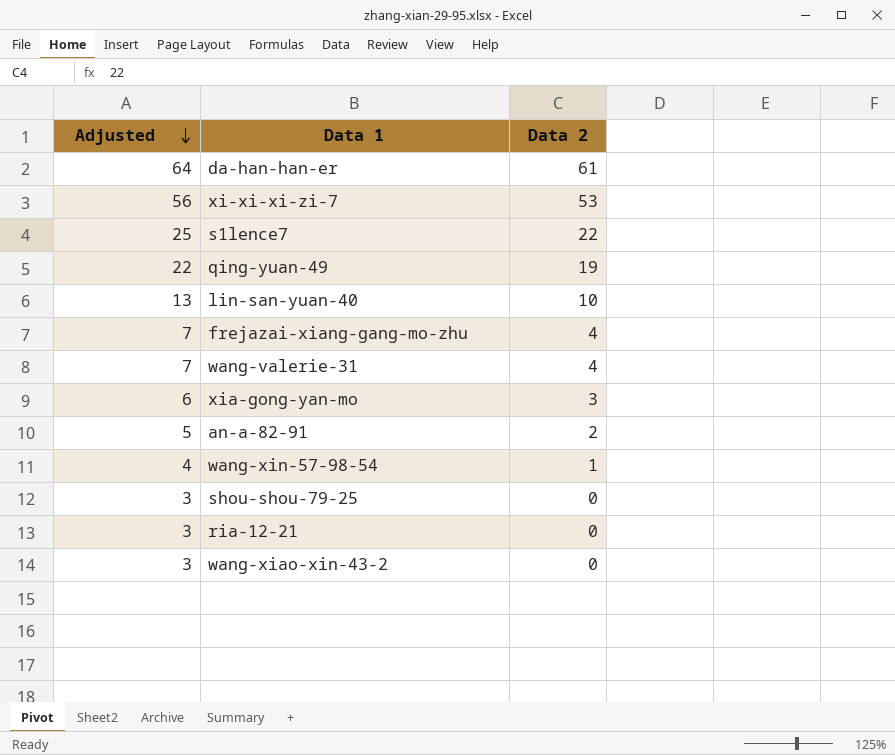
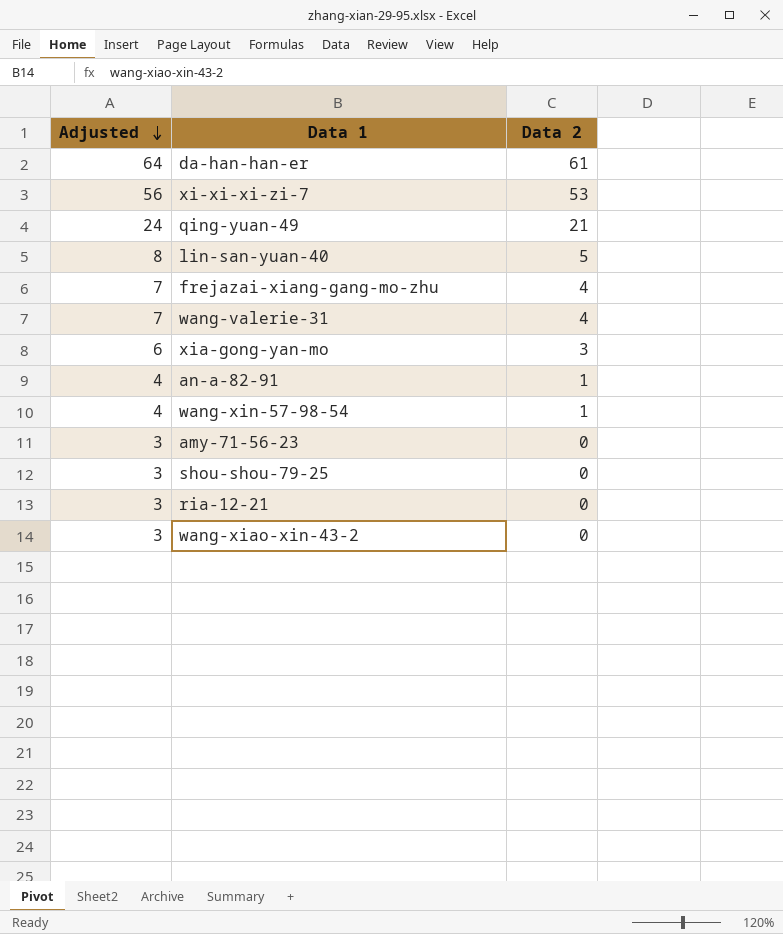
row s1lence7: 25 | 22 -> none
qing-yuan-49 | Adjusted: 22 -> 24
qing-yuan-49 | Data 2: 19 -> 21
lin-san-yuan-40 | Adjusted: 13 -> 8
lin-san-yuan-40 | Data 2: 10 -> 5
an-a-82-91 | Adjusted: 5 -> 4
an-a-82-91 | Data 2: 2 -> 1
row amy-71-56-23: none -> 3 | 0

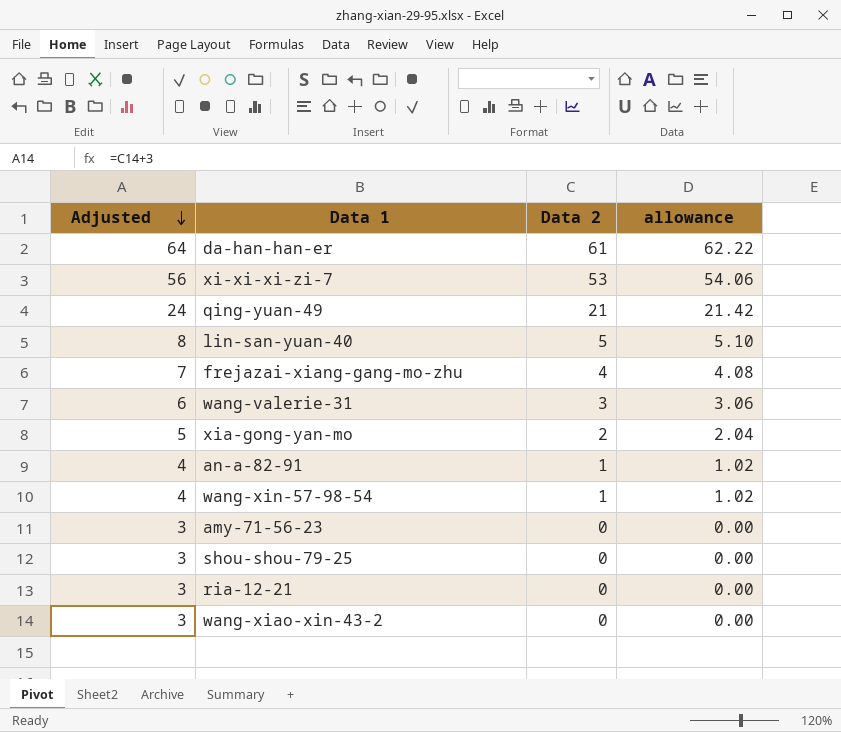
column allowance | formula: none -> [Data 2] * 1.02
wang-valerie-31 | Adjusted: 7 -> 6
wang-valerie-31 | Data 2: 4 -> 3
xia-gong-yan-mo | Adjusted: 6 -> 5
xia-gong-yan-mo | Data 2: 3 -> 2

